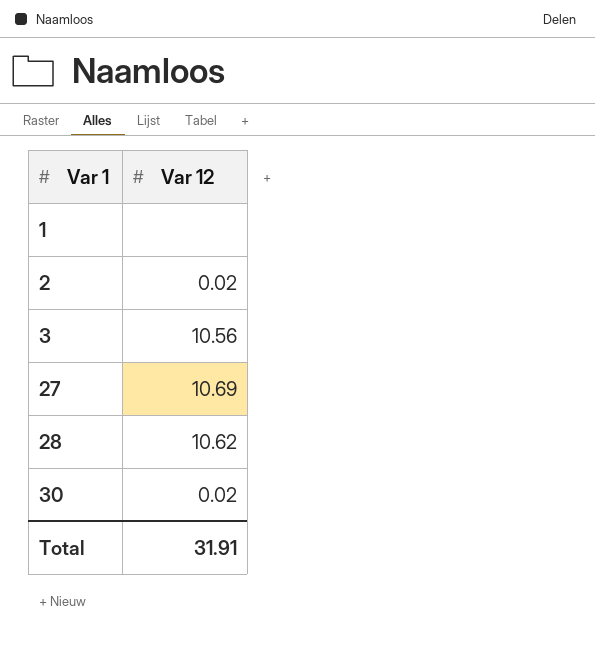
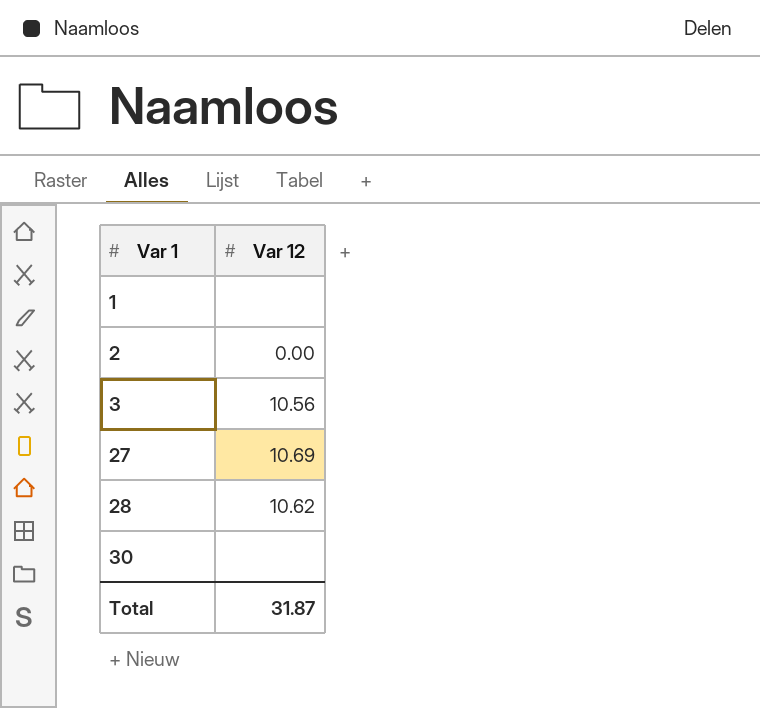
2 | Var 12: 0.02 -> 0.00
30 | Var 12: 0.02 -> none
Total | Var 12: 31.91 -> 31.87

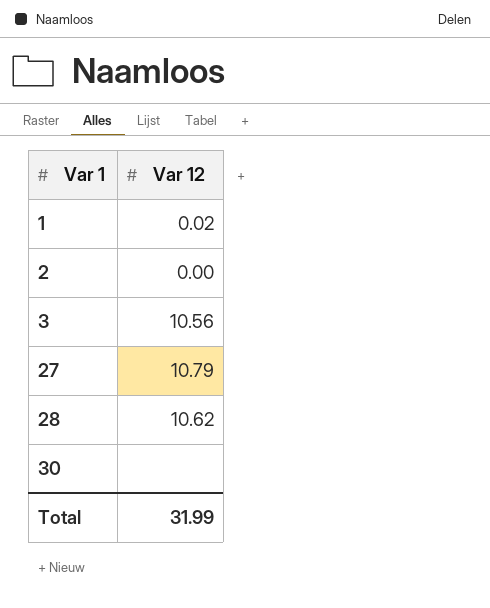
1 | Var 12: none -> 0.02
27 | Var 12: 10.69 -> 10.79
Total | Var 12: 31.87 -> 31.99

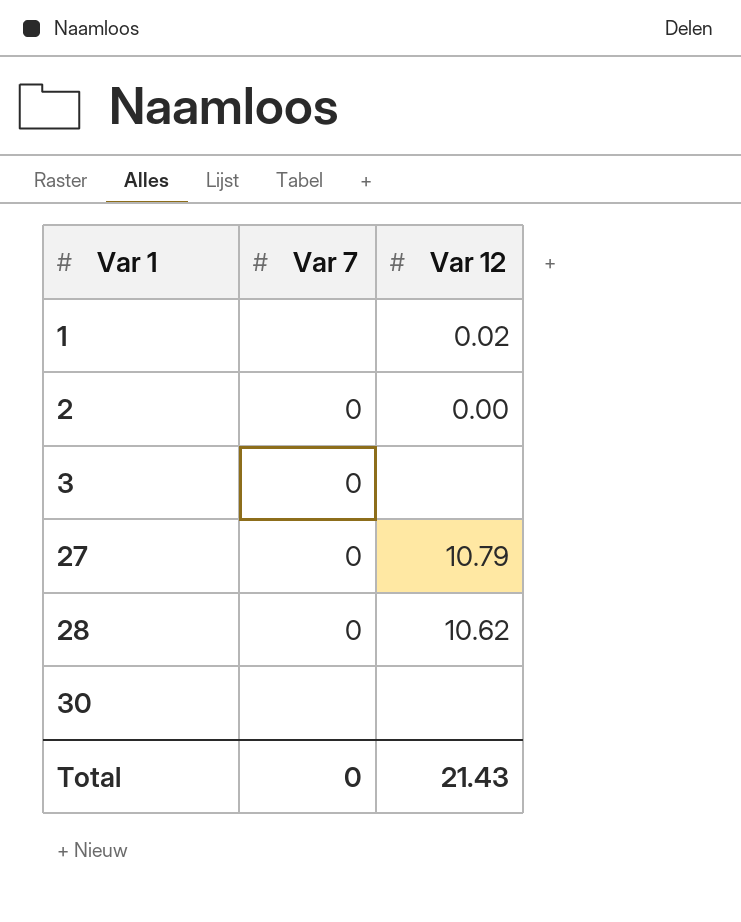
column Var 7 | position: none -> 2
3 | Var 12: 10.56 -> none
Total | Var 12: 31.99 -> 21.43

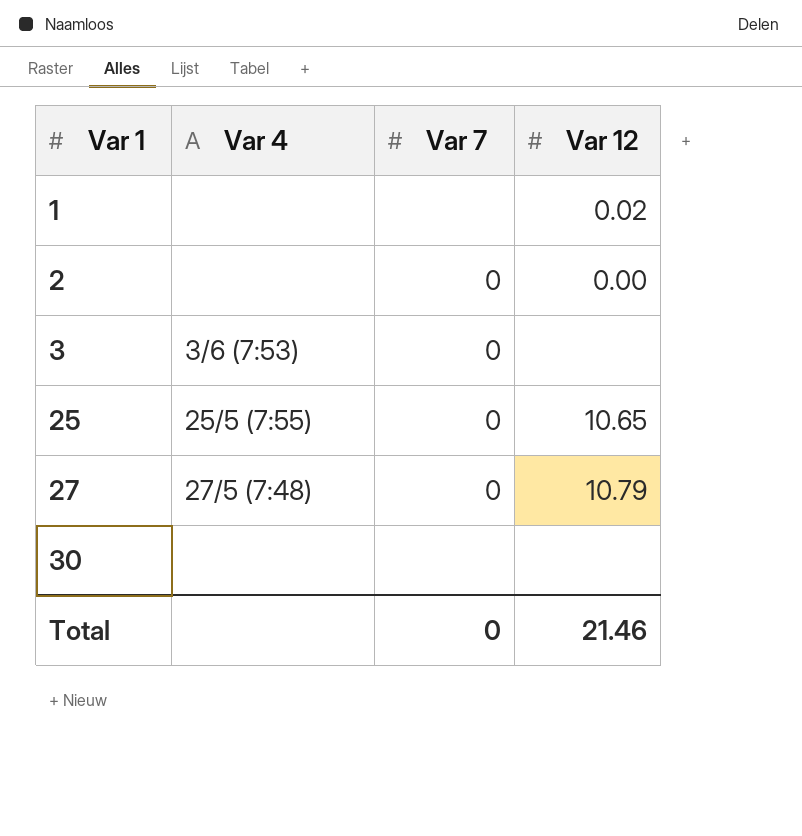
column Var 4 | position: none -> 2
row 28: 0 | 10.62 -> none
row 25: none -> 25/5 (7:55) | 0 | 10.65
Total | Var 12: 21.43 -> 21.46

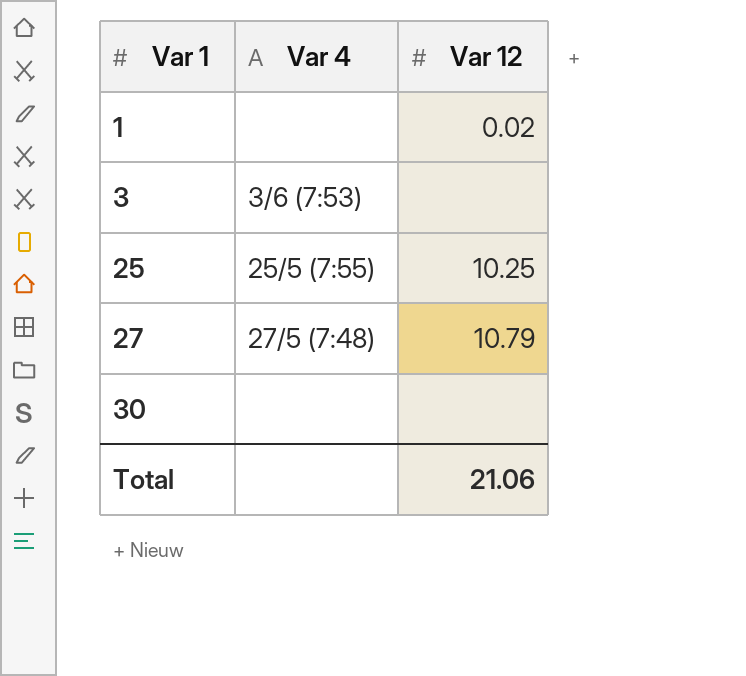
column Var 7 | position: 3 -> none
row 2: none | 0 | 0.00 -> none
25 | Var 12: 10.65 -> 10.25
Total | Var 12: 21.46 -> 21.06

